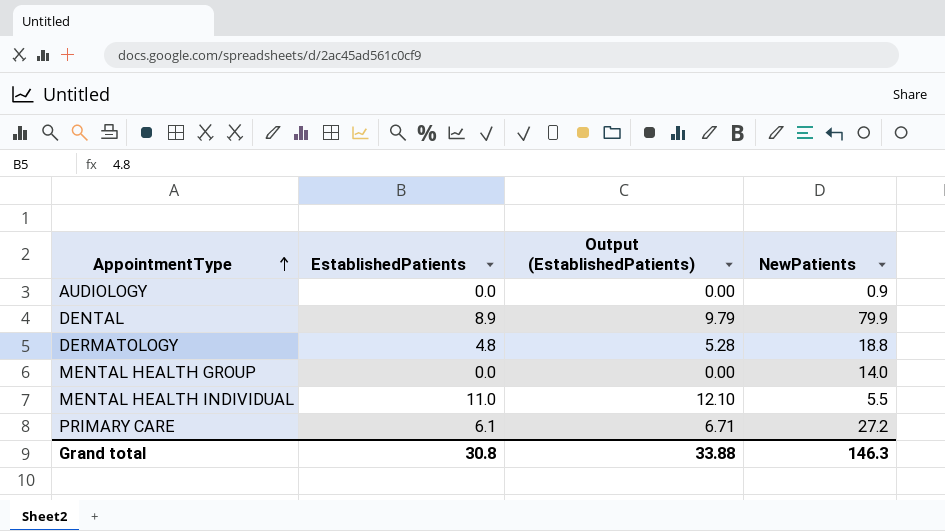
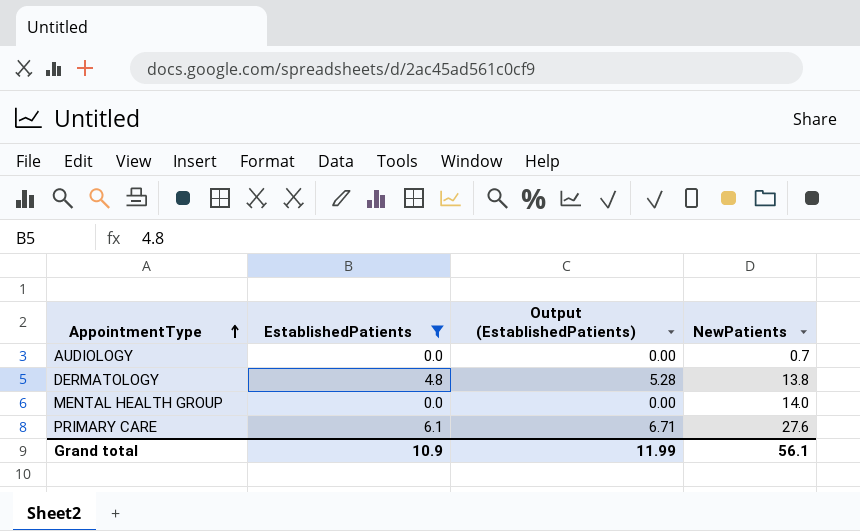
filter: none -> EstablishedPatients <= 6.1
AUDIOLOGY | NewPatients: 0.9 -> 0.7
DERMATOLOGY | NewPatients: 18.8 -> 13.8
PRIMARY CARE | NewPatients: 27.2 -> 27.6
Grand total | EstablishedPatients: 30.8 -> 10.9
Grand total | Output (EstablishedPatients): 33.88 -> 11.99
Grand total | NewPatients: 146.3 -> 56.1

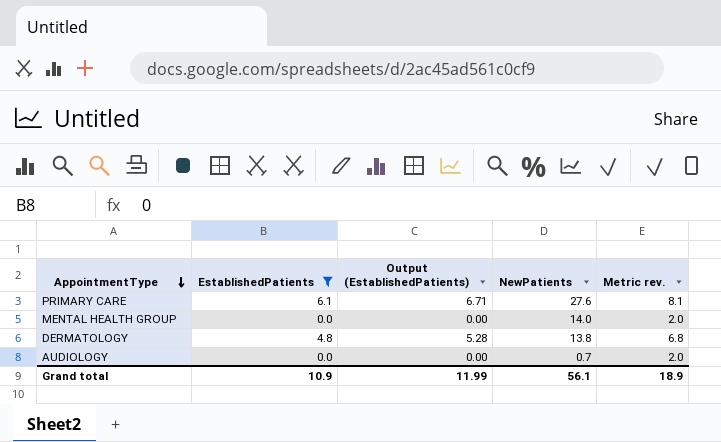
row order: AppointmentType ascending -> AppointmentType descending
column Metric rev. | formula: none -> [EstablishedPatients] + 2

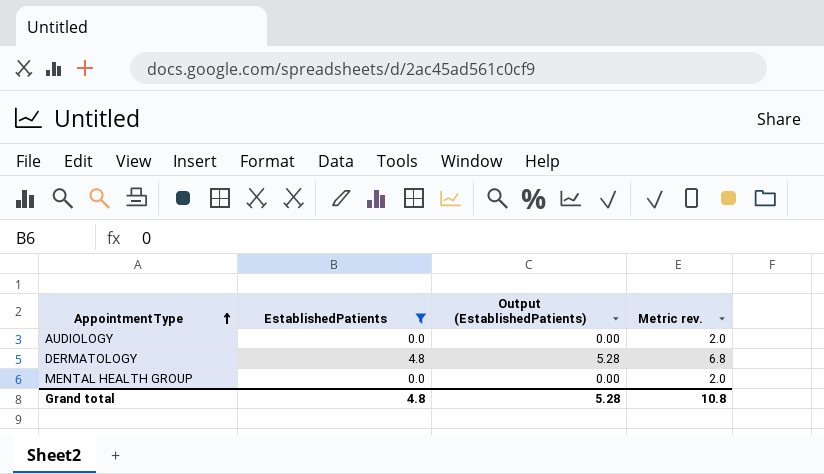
row order: AppointmentType descending -> AppointmentType ascending
column NewPatients | position: 4 -> none
row PRIMARY CARE: 6.1 | 6.71 | 27.6 | 8.1 -> none
Grand total | EstablishedPatients: 10.9 -> 4.8
Grand total | Output (EstablishedPatients): 11.99 -> 5.28
Grand total | Metric rev.: 18.9 -> 10.8

